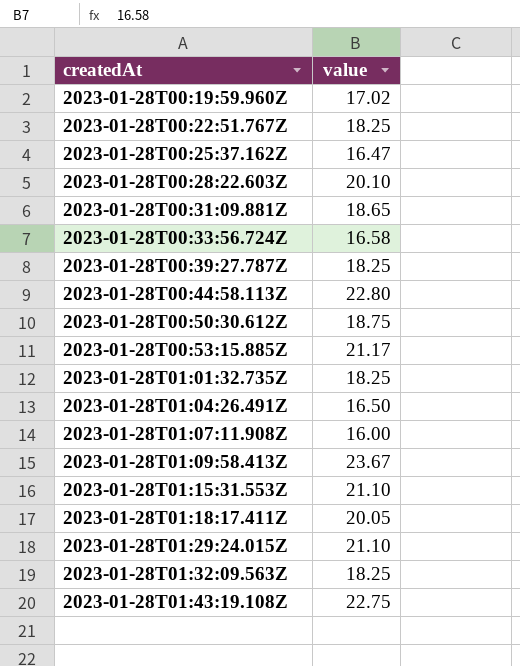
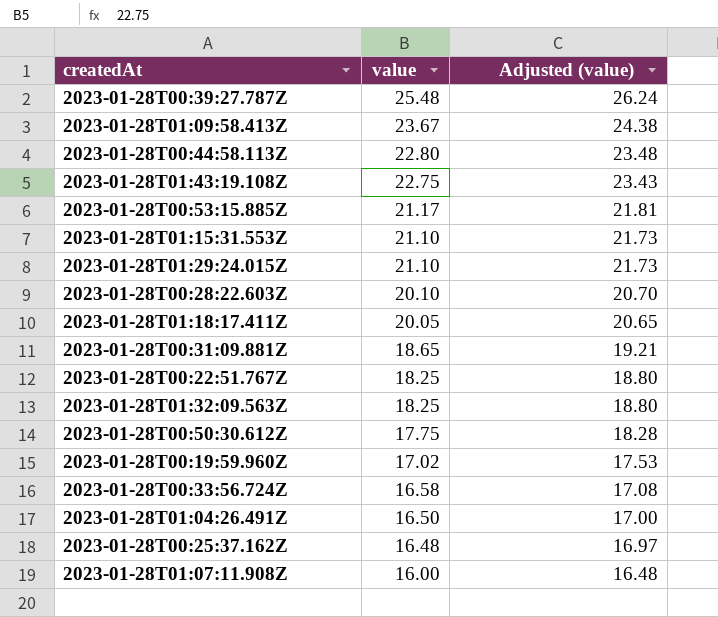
row order: createdAt ascending -> value descending
column Adjusted (value) | formula: none -> [value] * 1.03
row 2023-01-28T01:01:32.735Z: 18.25 -> none
2023-01-28T00:39:27.787Z | value: 18.25 -> 25.48
2023-01-28T00:50:30.612Z | value: 18.75 -> 17.75
2023-01-28T00:25:37.162Z | value: 16.47 -> 16.48

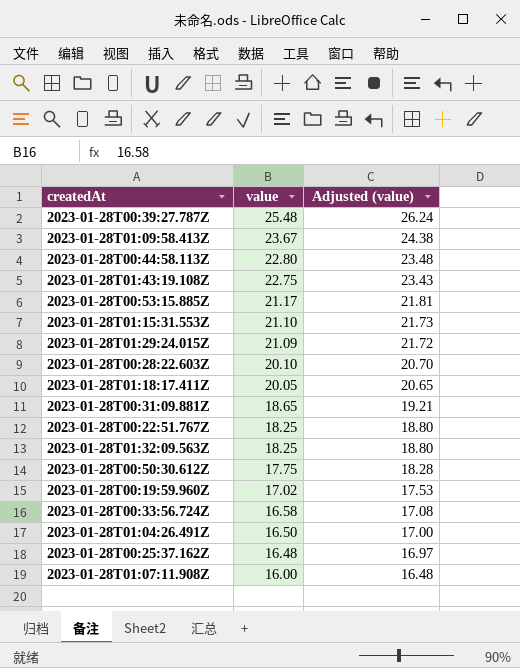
2023-01-28T01:29:24.015Z | value: 21.10 -> 21.09
2023-01-28T01:29:24.015Z | Adjusted (value): 21.73 -> 21.72

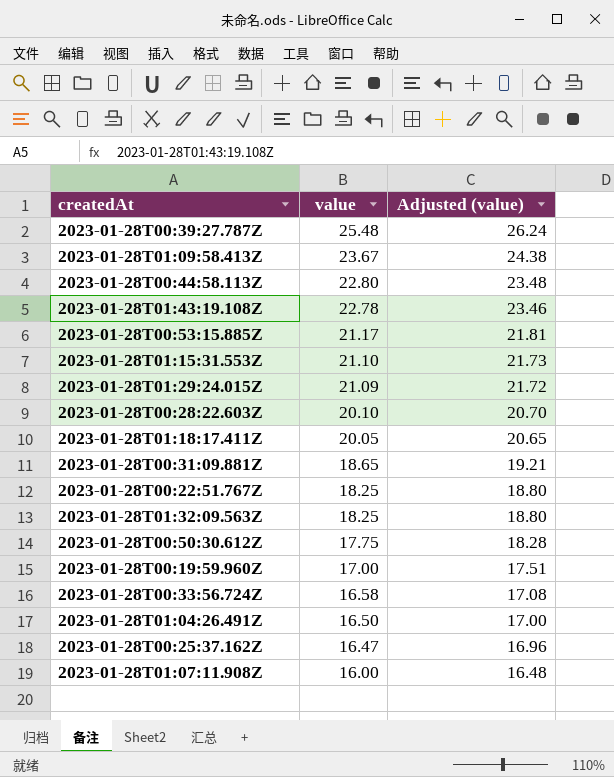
2023-01-28T01:43:19.108Z | value: 22.75 -> 22.78
2023-01-28T01:43:19.108Z | Adjusted (value): 23.43 -> 23.46
2023-01-28T00:19:59.960Z | value: 17.02 -> 17.00
2023-01-28T00:19:59.960Z | Adjusted (value): 17.53 -> 17.51
2023-01-28T00:25:37.162Z | value: 16.48 -> 16.47
2023-01-28T00:25:37.162Z | Adjusted (value): 16.97 -> 16.96

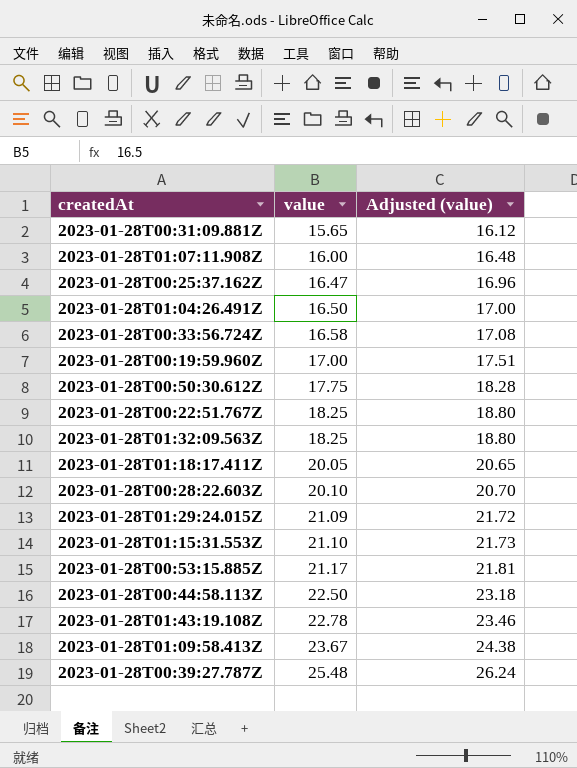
row order: value descending -> value ascending
2023-01-28T00:31:09.881Z | value: 18.65 -> 15.65
2023-01-28T00:31:09.881Z | Adjusted (value): 19.21 -> 16.12
2023-01-28T00:44:58.113Z | value: 22.80 -> 22.50
2023-01-28T00:44:58.113Z | Adjusted (value): 23.48 -> 23.18

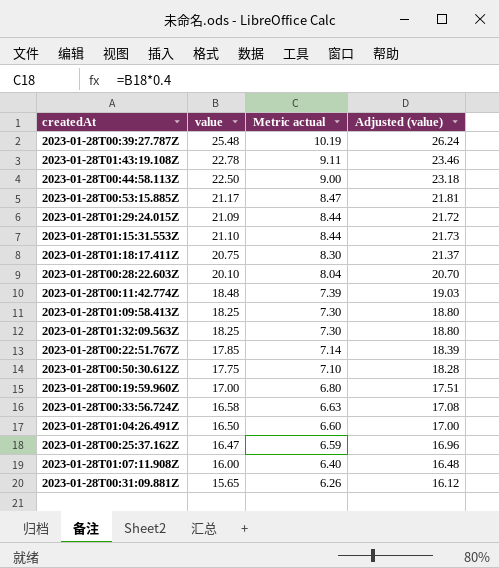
row order: value ascending -> Metric actual descending
column Metric actual | formula: none -> [value] * 0.4
2023-01-28T01:18:17.411Z | value: 20.05 -> 20.75
2023-01-28T01:18:17.411Z | Adjusted (value): 20.65 -> 21.37
row 2023-01-28T00:11:42.774Z: none -> 18.48 | 7.39 | 19.03
2023-01-28T01:09:58.413Z | value: 23.67 -> 18.25
2023-01-28T01:09:58.413Z | Adjusted (value): 24.38 -> 18.80
2023-01-28T00:22:51.767Z | value: 18.25 -> 17.85
2023-01-28T00:22:51.767Z | Adjusted (value): 18.80 -> 18.39

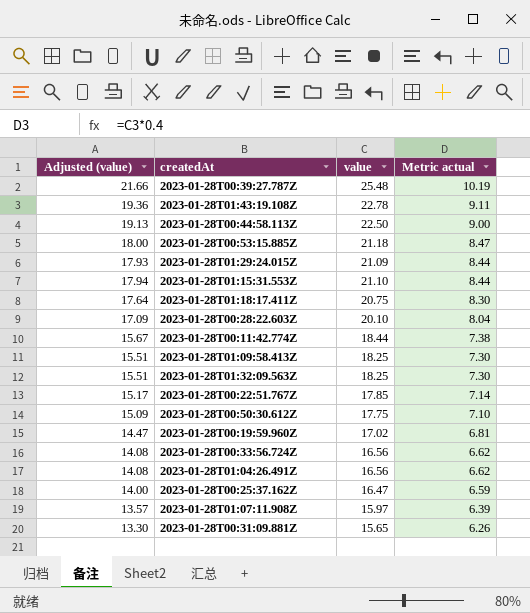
column Adjusted (value) | formula: [value] * 1.03 -> [value] * 0.85
column Adjusted (value) | position: 4 -> 1
2023-01-28T00:53:15.885Z | value: 21.17 -> 21.18
2023-01-28T00:11:42.774Z | value: 18.48 -> 18.44
2023-01-28T00:11:42.774Z | Metric actual: 7.39 -> 7.38
2023-01-28T00:19:59.960Z | value: 17.00 -> 17.02
2023-01-28T00:19:59.960Z | Metric actual: 6.80 -> 6.81
2023-01-28T00:33:56.724Z | value: 16.58 -> 16.56
2023-01-28T00:33:56.724Z | Metric actual: 6.63 -> 6.62
2023-01-28T01:04:26.491Z | value: 16.50 -> 16.56
2023-01-28T01:04:26.491Z | Metric actual: 6.60 -> 6.62
2023-01-28T01:07:11.908Z | value: 16.00 -> 15.97
2023-01-28T01:07:11.908Z | Metric actual: 6.40 -> 6.39

